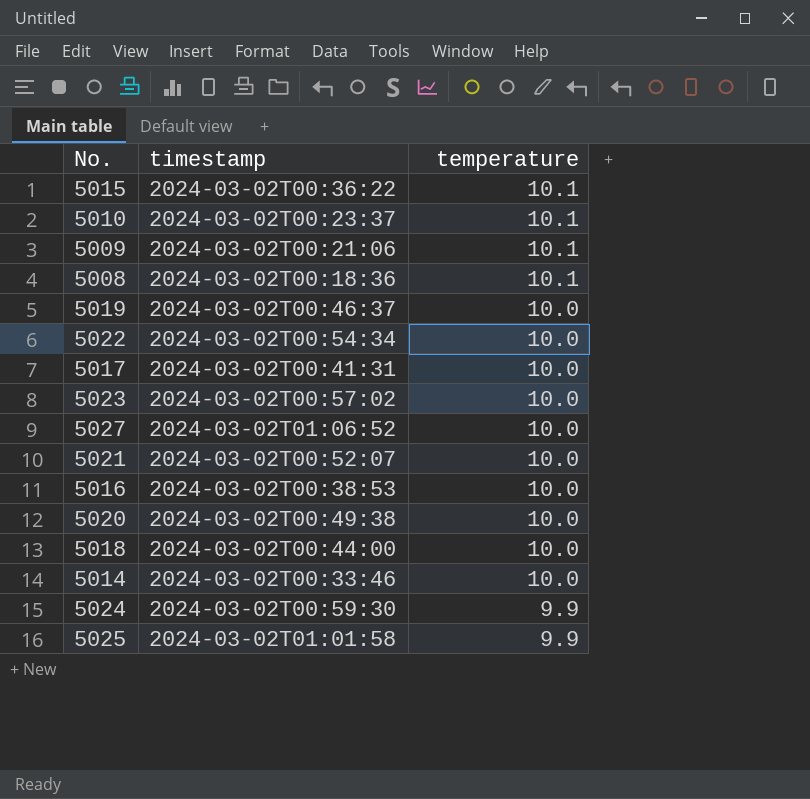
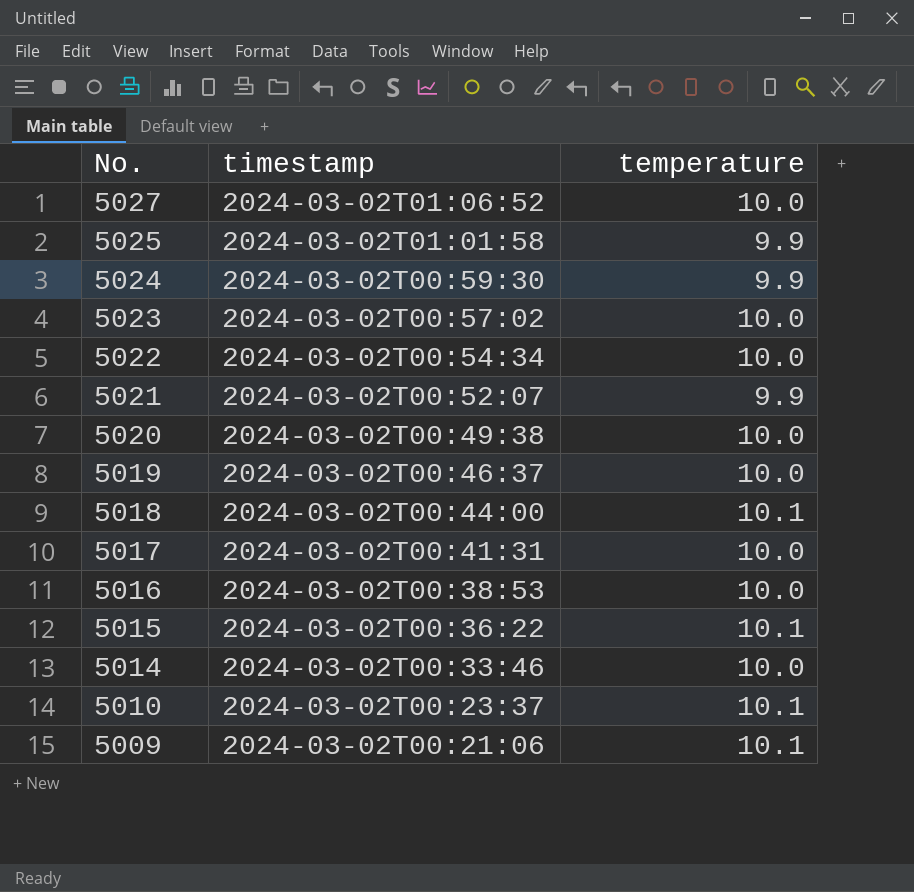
row order: temperature descending -> No. descending
row 5008: 2024-03-02T00:18:36 | 10.1 -> none
5021 | temperature: 10.0 -> 9.9
5018 | temperature: 10.0 -> 10.1

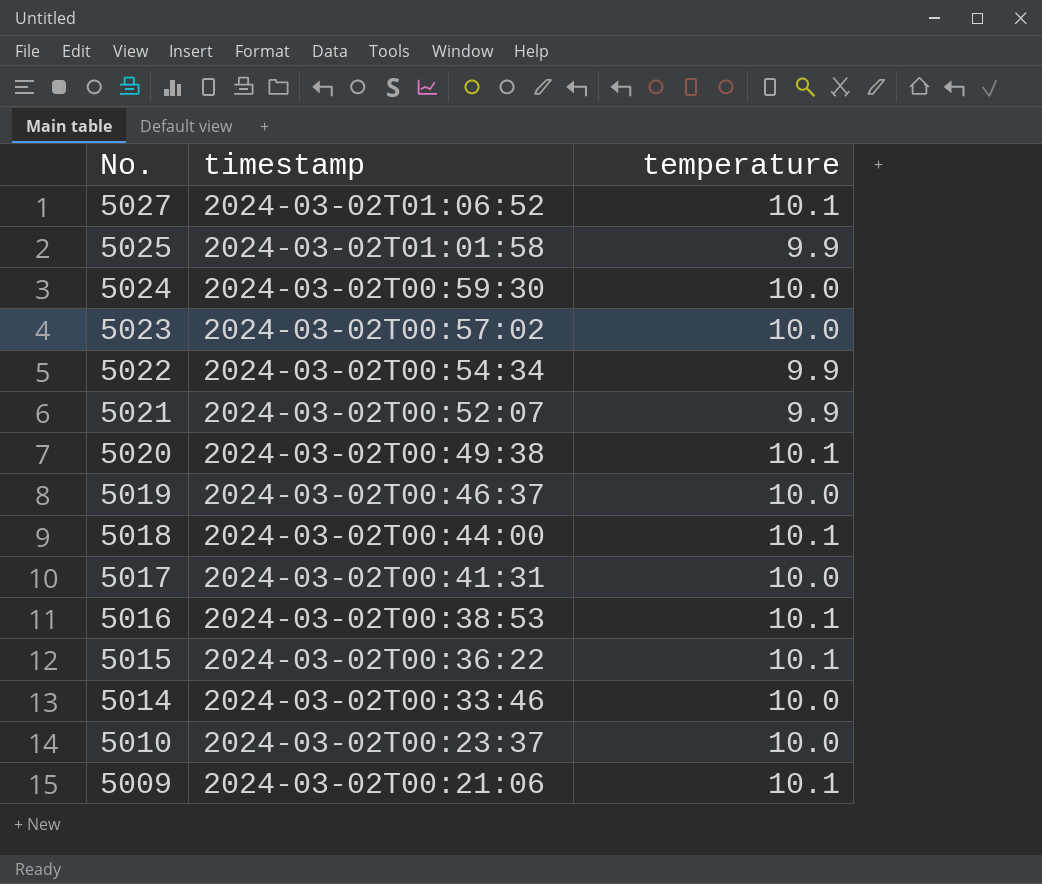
5027 | temperature: 10.0 -> 10.1
5024 | temperature: 9.9 -> 10.0
5022 | temperature: 10.0 -> 9.9
5020 | temperature: 10.0 -> 10.1
5016 | temperature: 10.0 -> 10.1
5010 | temperature: 10.1 -> 10.0

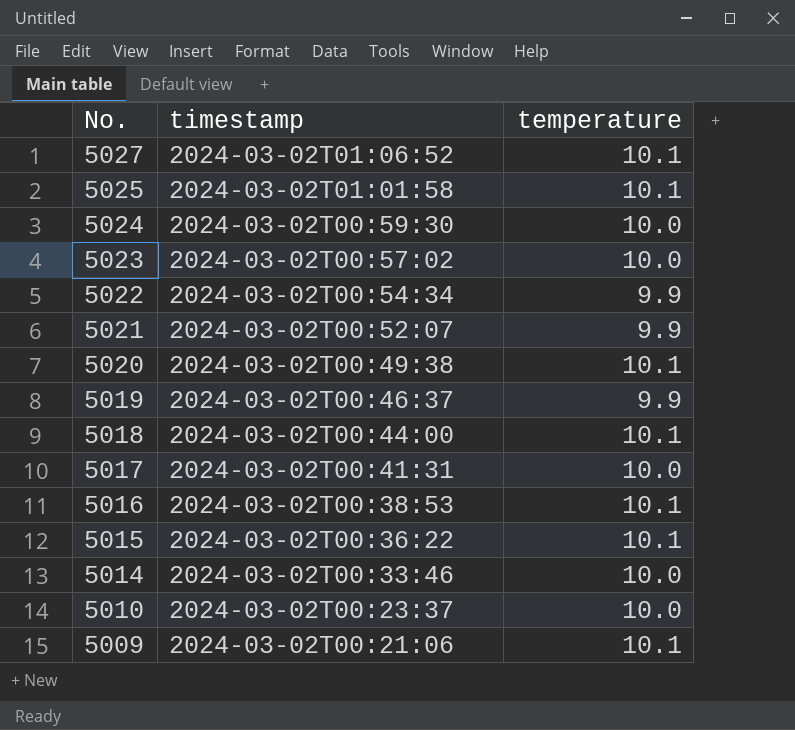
5025 | temperature: 9.9 -> 10.1
5019 | temperature: 10.0 -> 9.9

